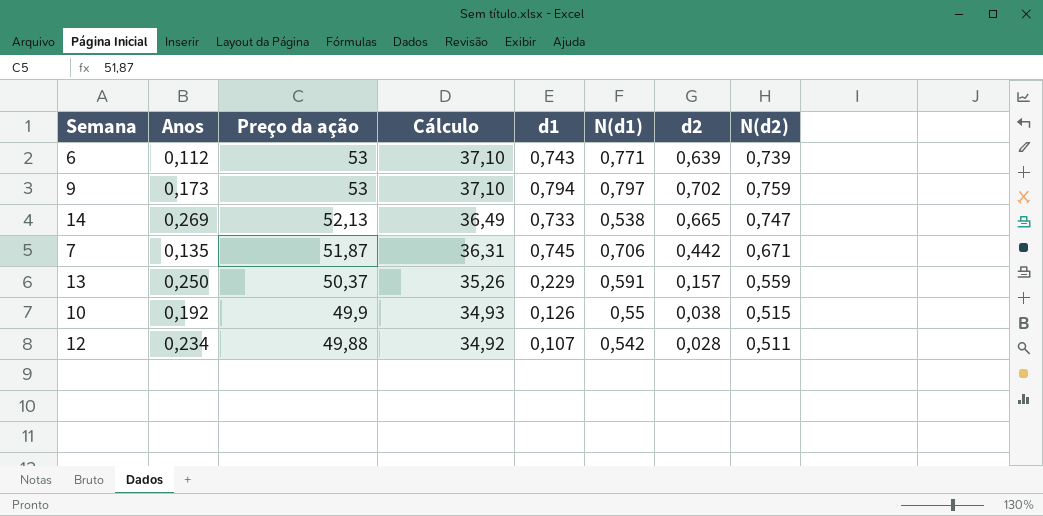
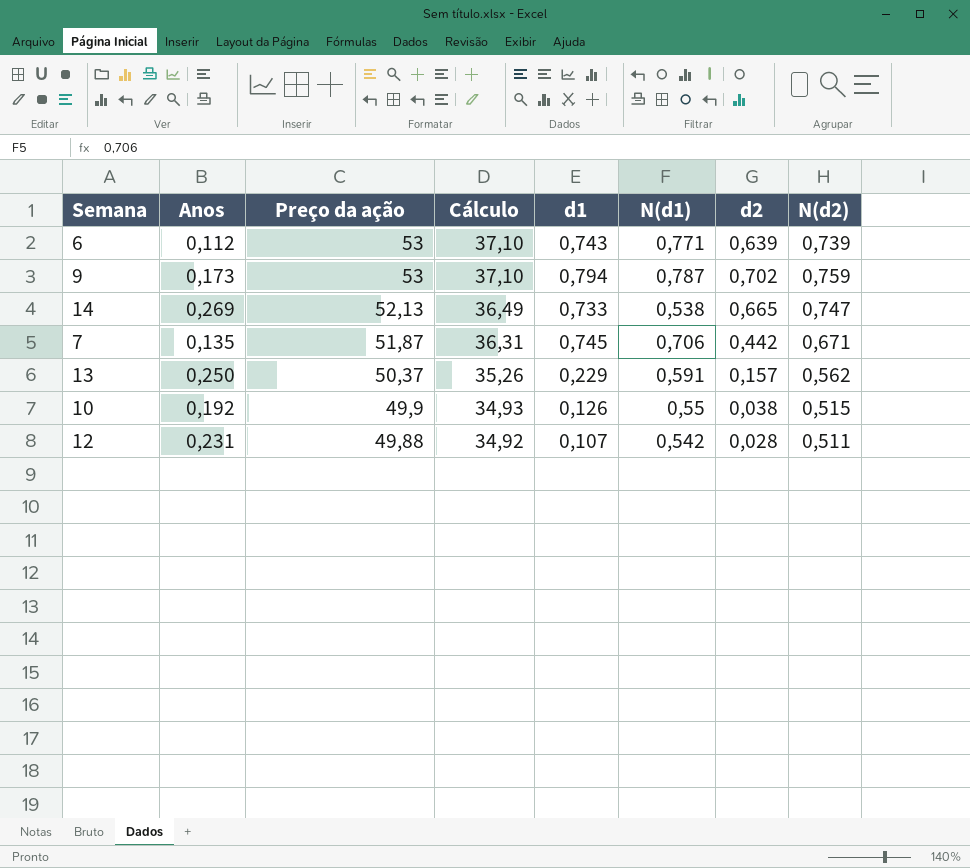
9 | N(d1): 0,797 -> 0,787
13 | N(d2): 0,559 -> 0,562
12 | Anos: 0,234 -> 0,231

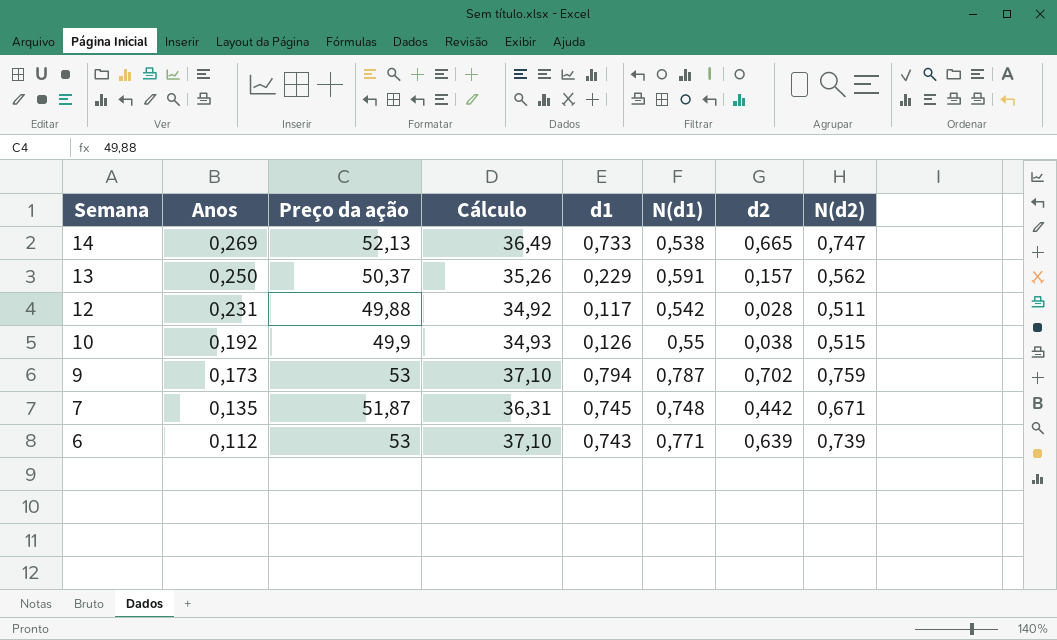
row order: Preço da ação descending -> Semana descending
12 | d1: 0,107 -> 0,117
7 | N(d1): 0,706 -> 0,748

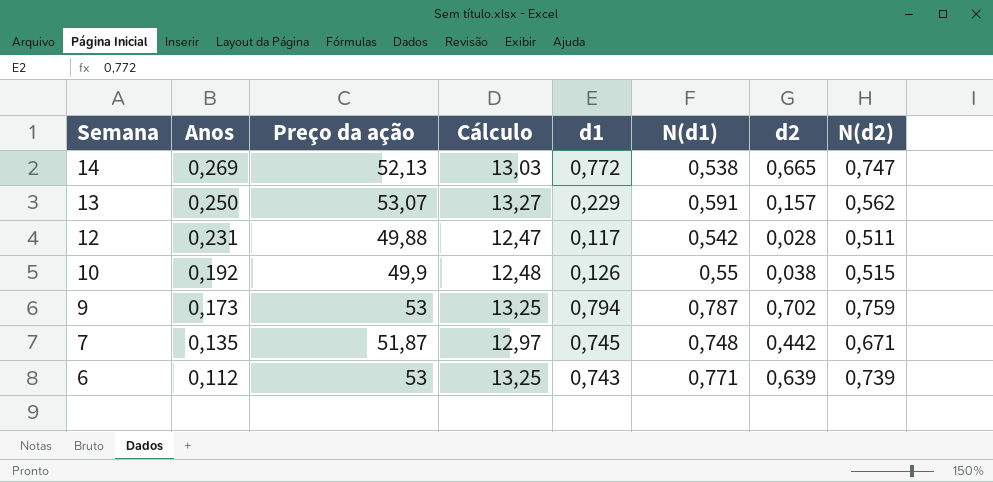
column Cálculo | formula: [Preço da ação] * 0,7 -> [Preço da ação] * 0,25
14 | d1: 0,733 -> 0,772
13 | Preço da ação: 50,37 -> 53,07

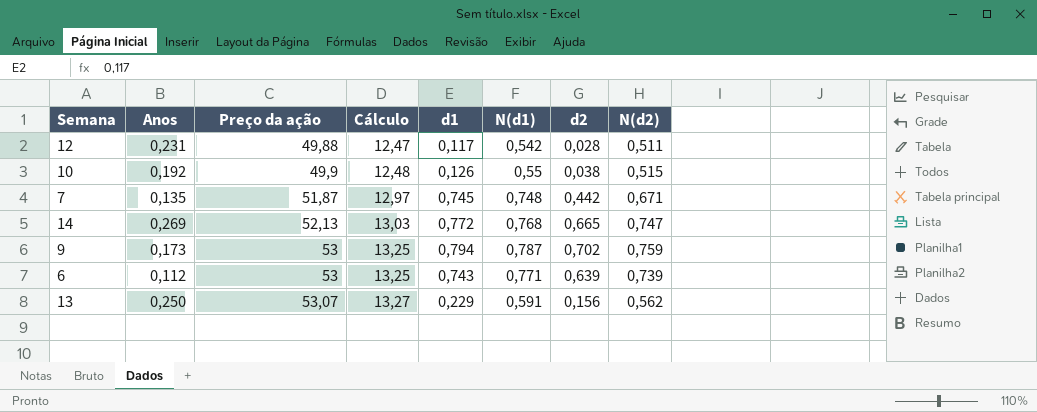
row order: Semana descending -> Preço da ação ascending
14 | N(d1): 0,538 -> 0,768
13 | d2: 0,157 -> 0,156

